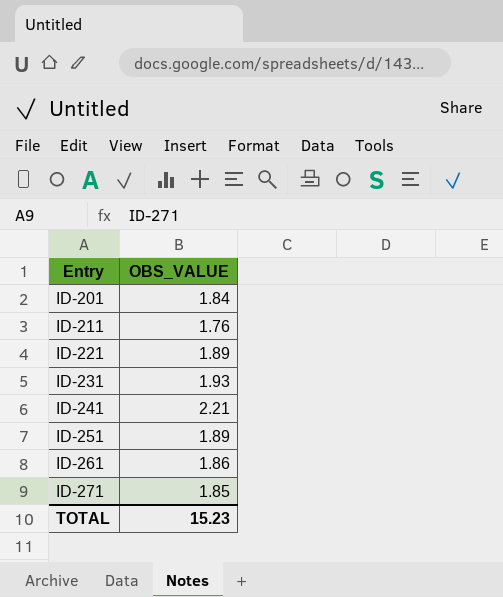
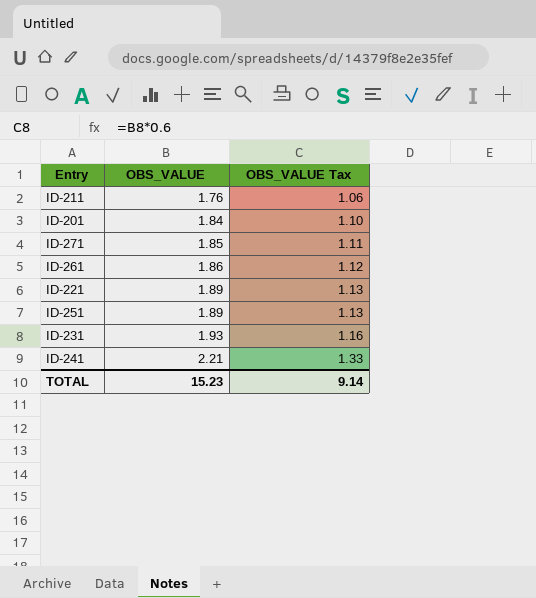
row order: Entry ascending -> OBS_VALUE ascending
column OBS_VALUE Tax | formula: none -> [OBS_VALUE] * 0.6

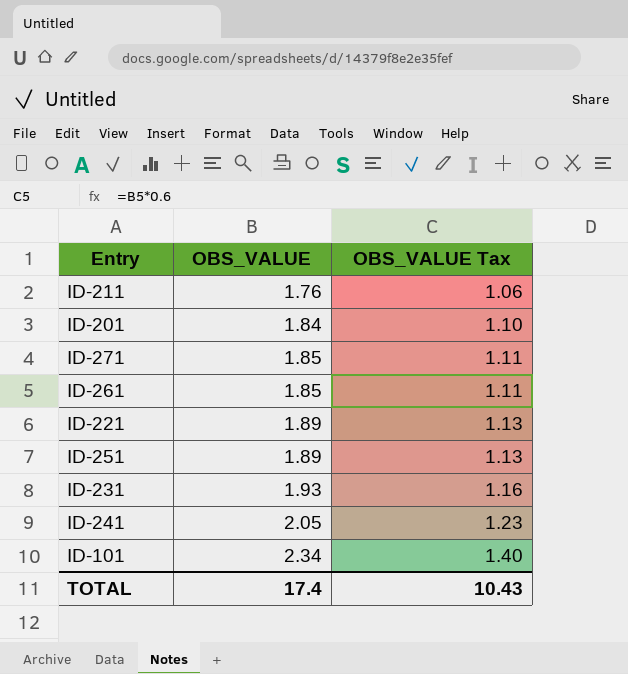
ID-261 | OBS_VALUE: 1.86 -> 1.85
ID-261 | OBS_VALUE Tax: 1.12 -> 1.11
ID-241 | OBS_VALUE: 2.21 -> 2.05
ID-241 | OBS_VALUE Tax: 1.33 -> 1.23
row ID-101: none -> 2.34 | 1.40
TOTAL | OBS_VALUE: 15.23 -> 17.4
TOTAL | OBS_VALUE Tax: 9.14 -> 10.43

